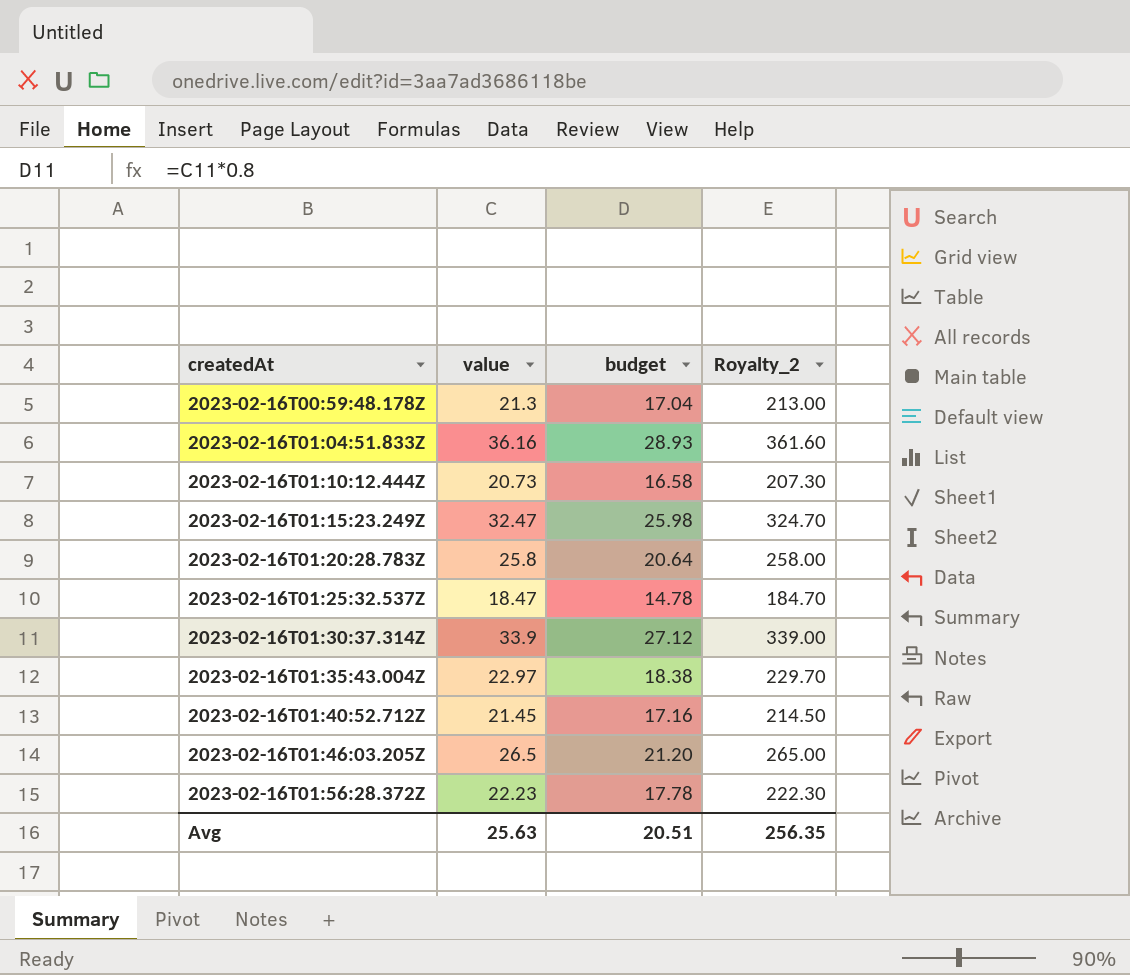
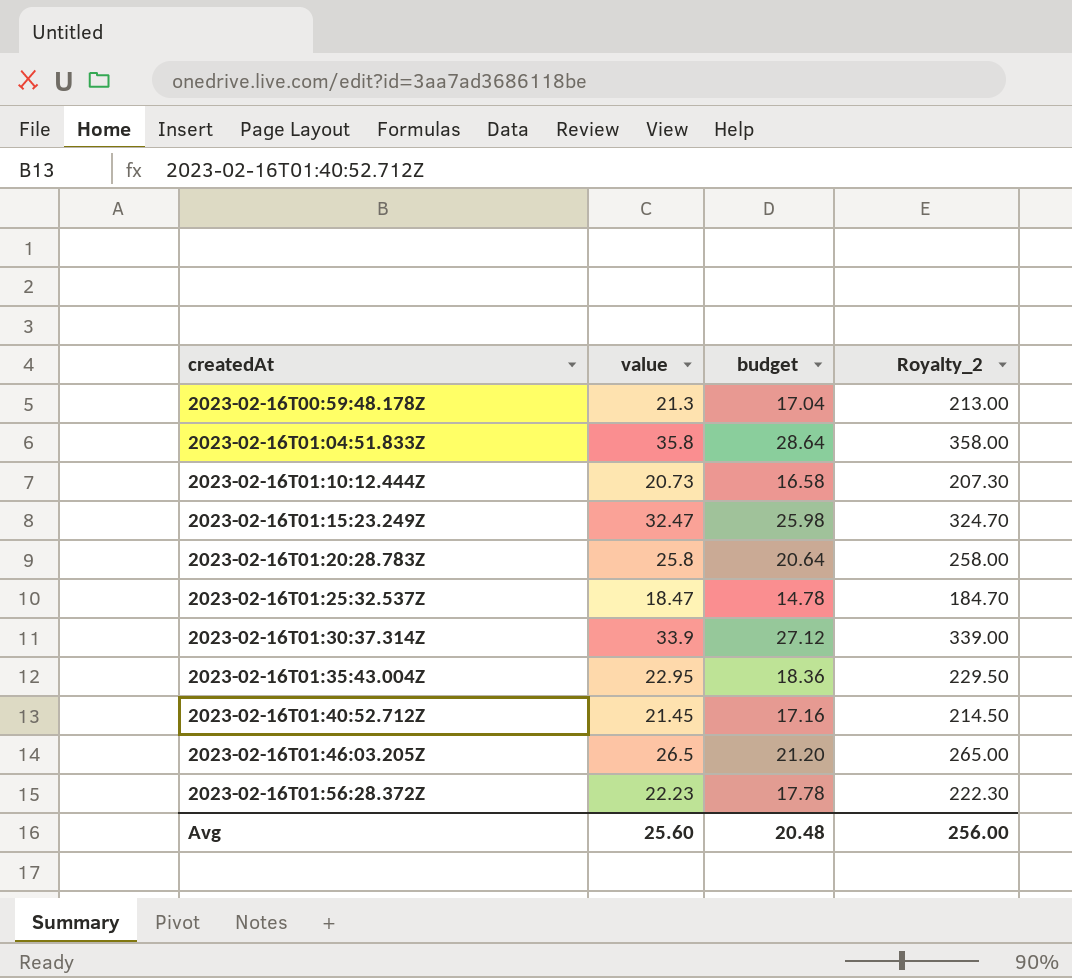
2023-02-16T01:04:51.833Z | value: 36.16 -> 35.8
2023-02-16T01:04:51.833Z | budget: 28.93 -> 28.64
2023-02-16T01:04:51.833Z | Royalty_2: 361.60 -> 358.00
2023-02-16T01:35:43.004Z | value: 22.97 -> 22.95
2023-02-16T01:35:43.004Z | budget: 18.38 -> 18.36
2023-02-16T01:35:43.004Z | Royalty_2: 229.70 -> 229.50
Avg | value: 25.63 -> 25.60
Avg | budget: 20.51 -> 20.48
Avg | Royalty_2: 256.35 -> 256.00

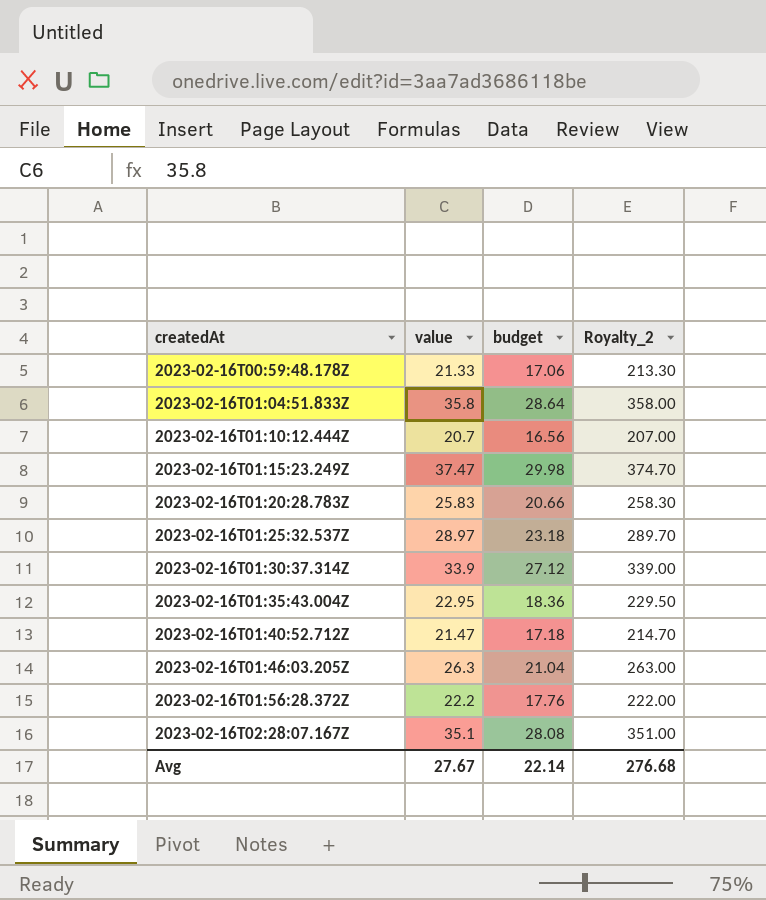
2023-02-16T00:59:48.178Z | value: 21.3 -> 21.33
2023-02-16T00:59:48.178Z | budget: 17.04 -> 17.06
2023-02-16T00:59:48.178Z | Royalty_2: 213.00 -> 213.30
2023-02-16T01:10:12.444Z | value: 20.73 -> 20.7
2023-02-16T01:10:12.444Z | budget: 16.58 -> 16.56
2023-02-16T01:10:12.444Z | Royalty_2: 207.30 -> 207.00
2023-02-16T01:15:23.249Z | value: 32.47 -> 37.47
2023-02-16T01:15:23.249Z | budget: 25.98 -> 29.98
2023-02-16T01:15:23.249Z | Royalty_2: 324.70 -> 374.70
2023-02-16T01:20:28.783Z | value: 25.8 -> 25.83
2023-02-16T01:20:28.783Z | budget: 20.64 -> 20.66
2023-02-16T01:20:28.783Z | Royalty_2: 258.00 -> 258.30
2023-02-16T01:25:32.537Z | value: 18.47 -> 28.97
2023-02-16T01:25:32.537Z | budget: 14.78 -> 23.18
2023-02-16T01:25:32.537Z | Royalty_2: 184.70 -> 289.70
2023-02-16T01:40:52.712Z | value: 21.45 -> 21.47
2023-02-16T01:40:52.712Z | budget: 17.16 -> 17.18
2023-02-16T01:40:52.712Z | Royalty_2: 214.50 -> 214.70
2023-02-16T01:46:03.205Z | value: 26.5 -> 26.3
2023-02-16T01:46:03.205Z | budget: 21.20 -> 21.04
2023-02-16T01:46:03.205Z | Royalty_2: 265.00 -> 263.00
2023-02-16T01:56:28.372Z | value: 22.23 -> 22.2
2023-02-16T01:56:28.372Z | budget: 17.78 -> 17.76
2023-02-16T01:56:28.372Z | Royalty_2: 222.30 -> 222.00
row 2023-02-16T02:28:07.167Z: none -> 35.1 | 28.08 | 351.00
Avg | value: 25.60 -> 27.67
Avg | budget: 20.48 -> 22.14
Avg | Royalty_2: 256.00 -> 276.68

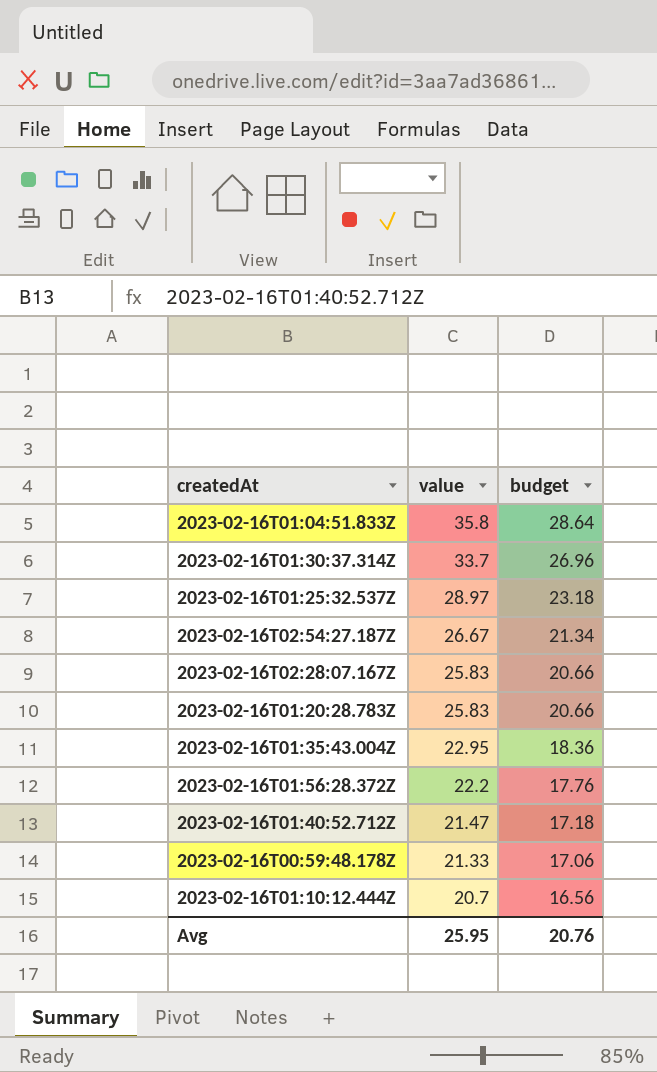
row order: createdAt ascending -> value descending
column Royalty_2 | formula: [value] * 10 -> none
row 2023-02-16T01:15:23.249Z: 37.47 | 29.98 | 374.70 -> none
row 2023-02-16T01:46:03.205Z: 26.3 | 21.04 | 263.00 -> none
2023-02-16T01:30:37.314Z | value: 33.9 -> 33.7
2023-02-16T01:30:37.314Z | budget: 27.12 -> 26.96
row 2023-02-16T02:54:27.187Z: none -> 26.67 | 21.34
2023-02-16T02:28:07.167Z | value: 35.1 -> 25.83
2023-02-16T02:28:07.167Z | budget: 28.08 -> 20.66
Avg | value: 27.67 -> 25.95
Avg | budget: 22.14 -> 20.76

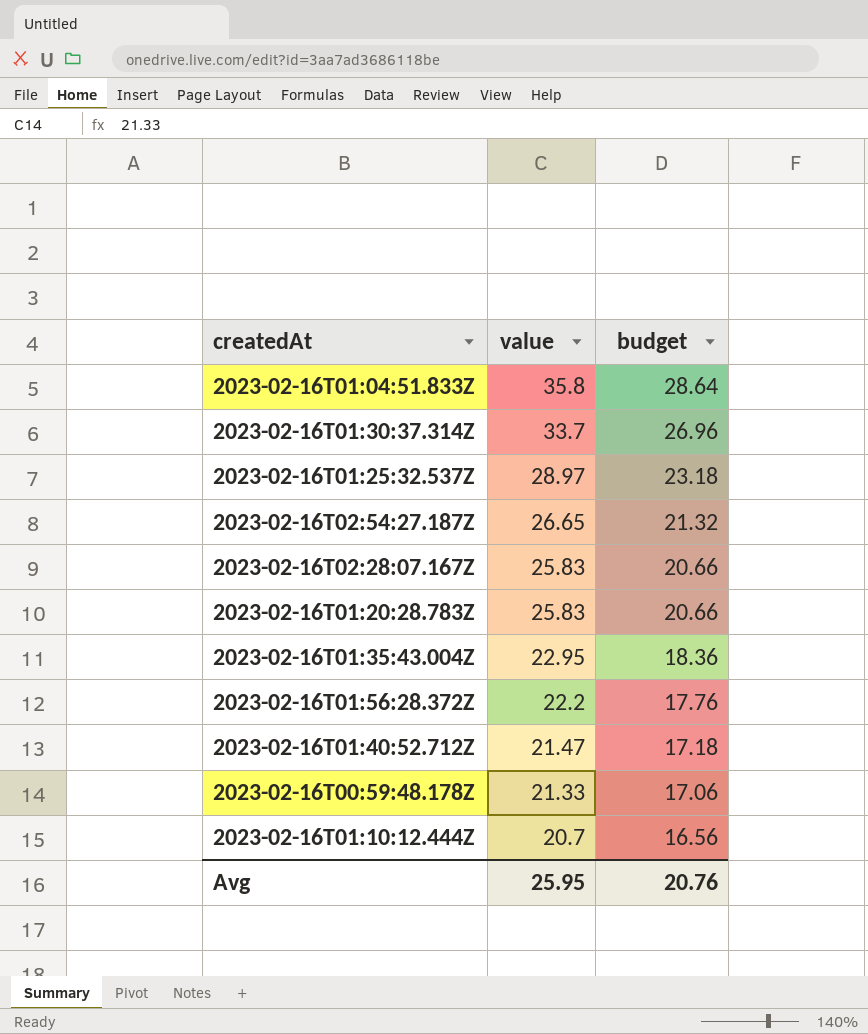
2023-02-16T02:54:27.187Z | value: 26.67 -> 26.65
2023-02-16T02:54:27.187Z | budget: 21.34 -> 21.32

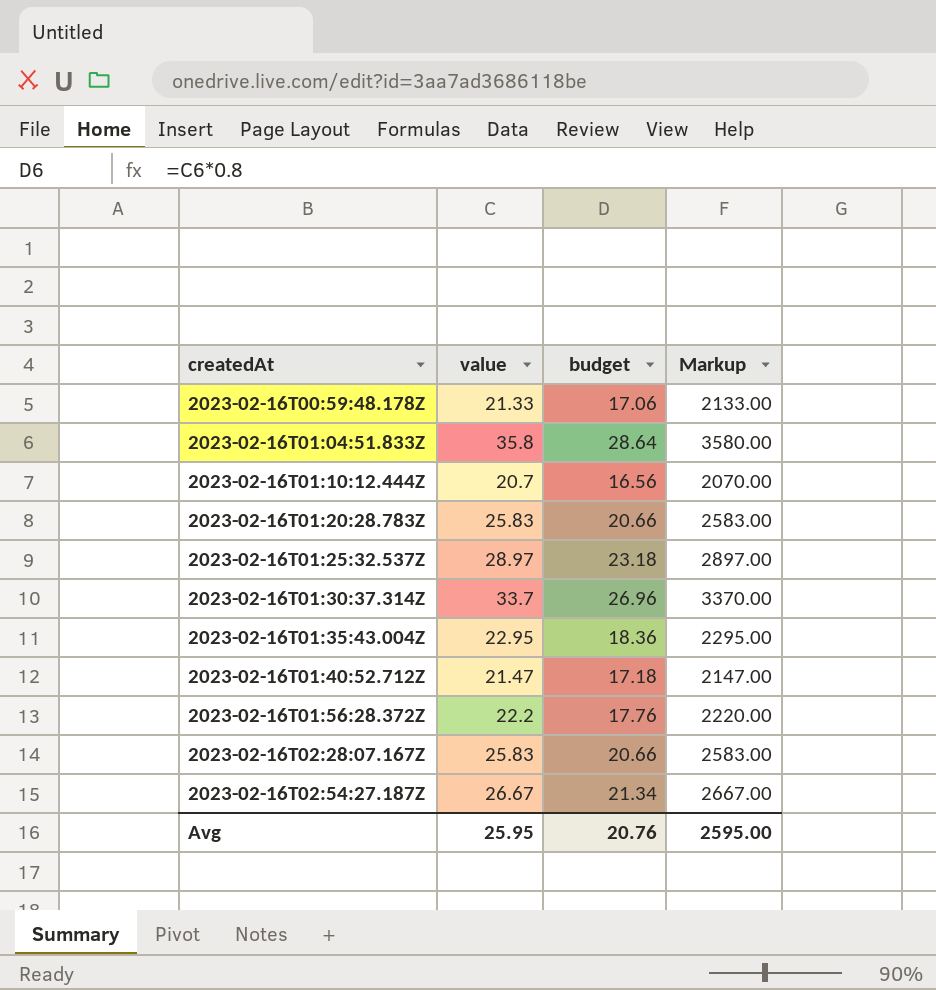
row order: value descending -> createdAt ascending
column Markup | formula: none -> [value] * 100
2023-02-16T02:54:27.187Z | value: 26.65 -> 26.67
2023-02-16T02:54:27.187Z | budget: 21.32 -> 21.34

